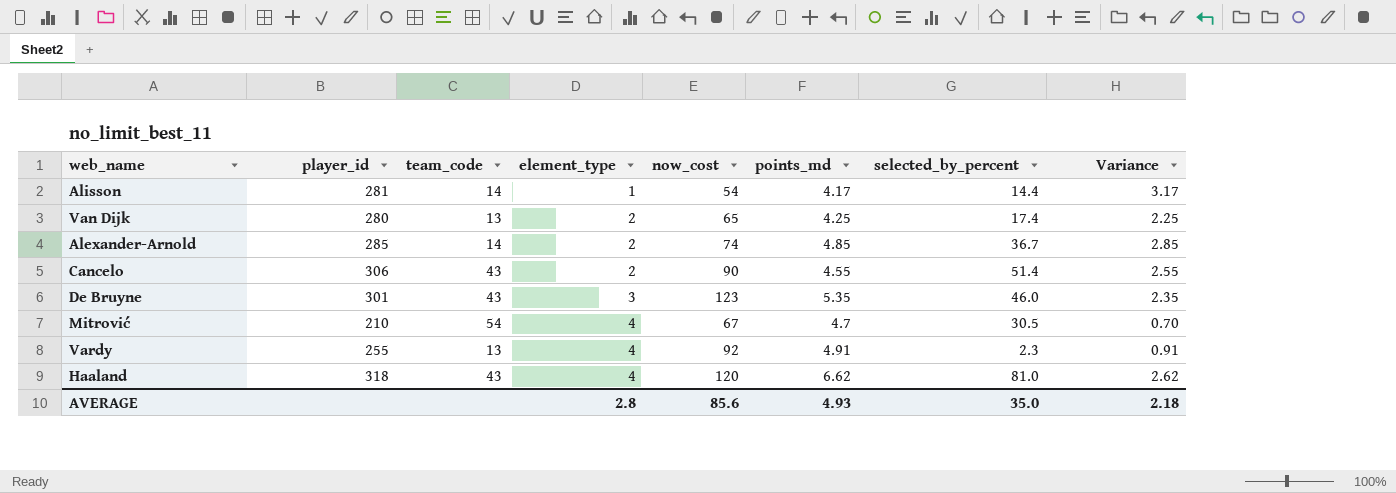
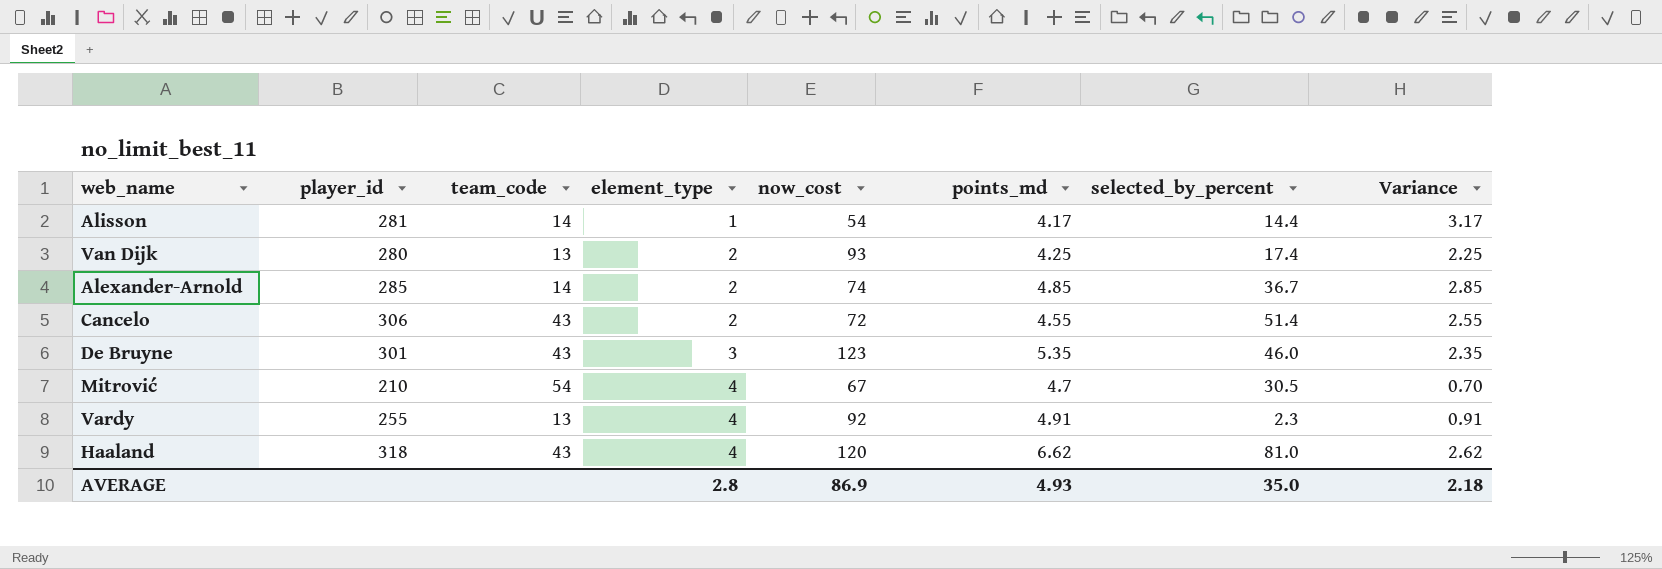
Van Dijk | now_cost: 65 -> 93
Cancelo | now_cost: 90 -> 72
AVERAGE | now_cost: 85.6 -> 86.9

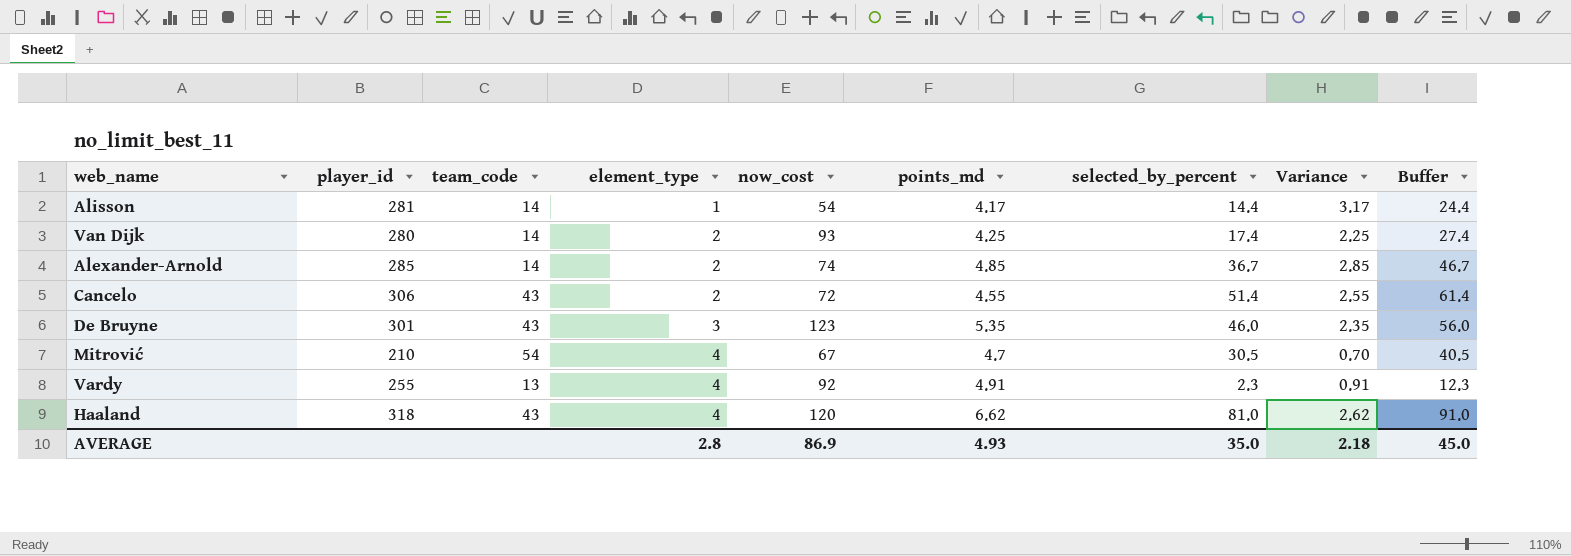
column Buffer | formula: none -> [selected_by_percent] + 10
Van Dijk | team_code: 13 -> 14

